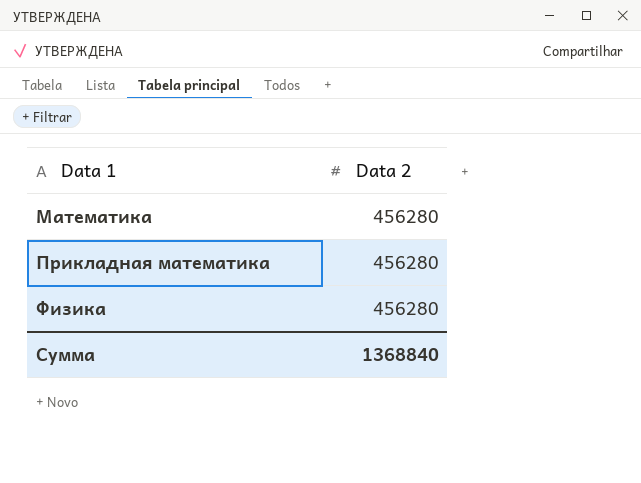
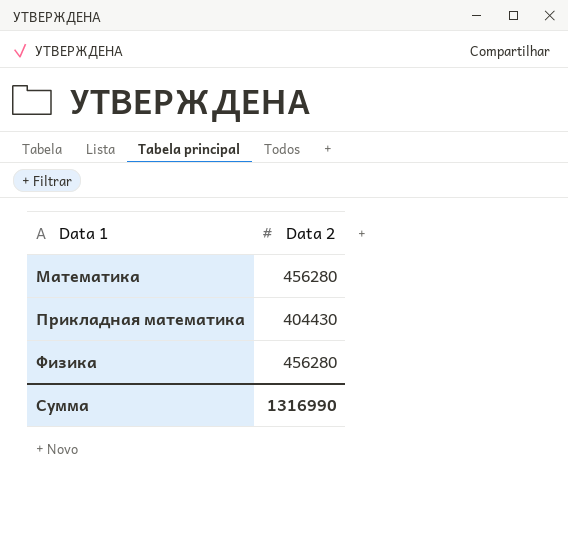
Прикладная математика | Data 2: 456280 -> 404430
Сумма | Data 2: 1368840 -> 1316990

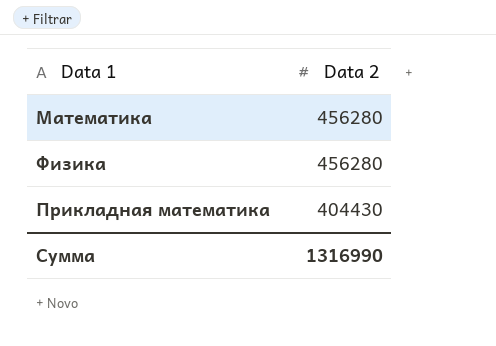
row order: Data 1 ascending -> Data 2 descending

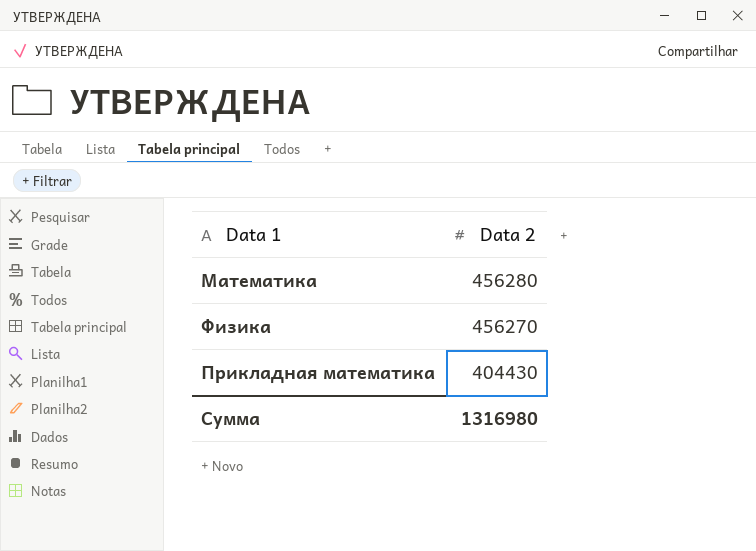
Физика | Data 2: 456280 -> 456270
Сумма | Data 2: 1316990 -> 1316980

